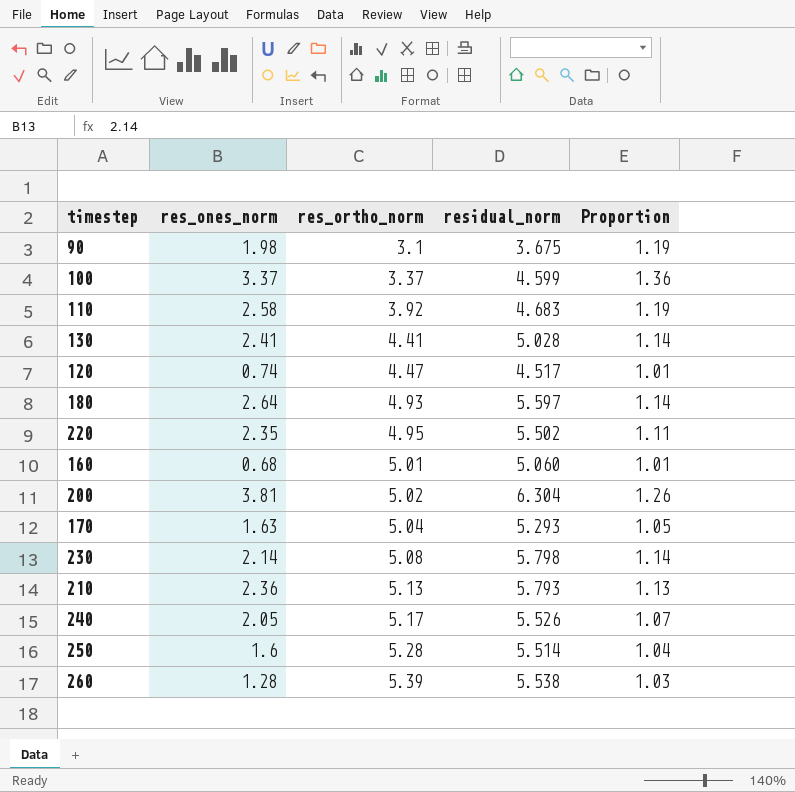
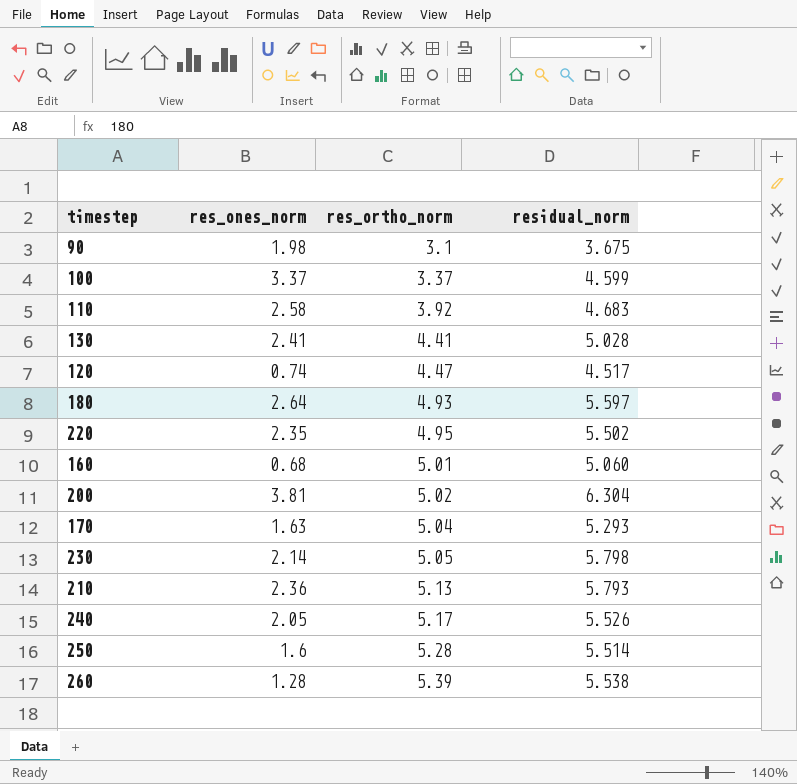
column Proportion | formula: [residual_norm] / [res_ortho_norm] -> none
230 | res_ortho_norm: 5.08 -> 5.05

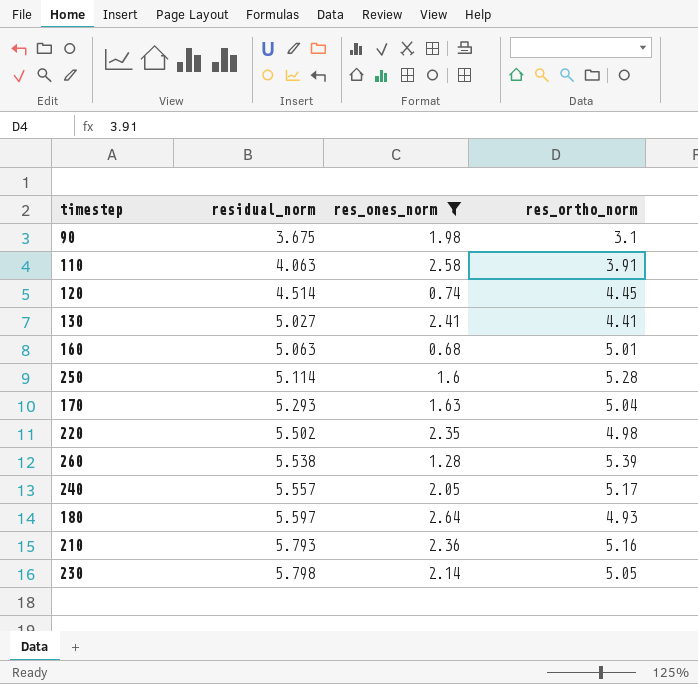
filter: none -> res_ones_norm <= 2.64
row order: res_ortho_norm ascending -> residual_norm ascending
column residual_norm | position: 4 -> 2
110 | residual_norm: 4.683 -> 4.063
110 | res_ortho_norm: 3.92 -> 3.91
120 | residual_norm: 4.517 -> 4.514
120 | res_ortho_norm: 4.47 -> 4.45
130 | residual_norm: 5.028 -> 5.027
160 | residual_norm: 5.060 -> 5.063
250 | residual_norm: 5.514 -> 5.114
220 | res_ortho_norm: 4.95 -> 4.98
240 | residual_norm: 5.526 -> 5.557
210 | res_ortho_norm: 5.13 -> 5.16

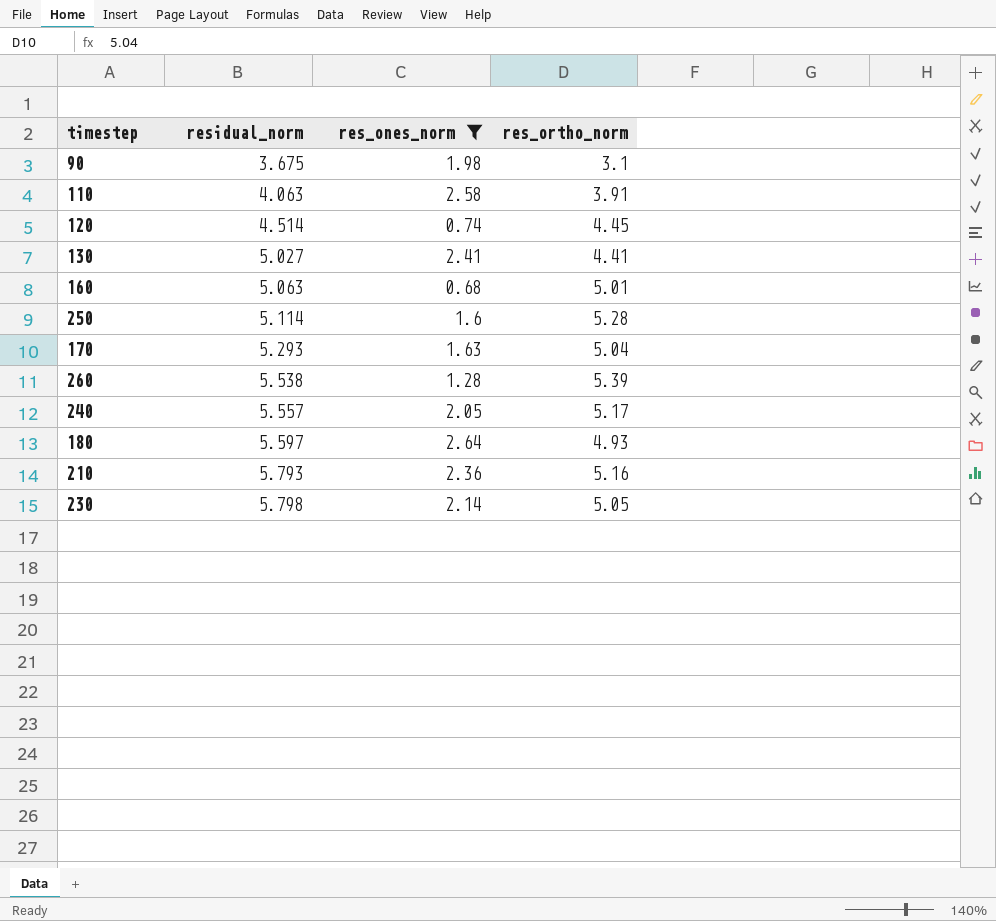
row 220: 5.502 | 2.35 | 4.98 -> none

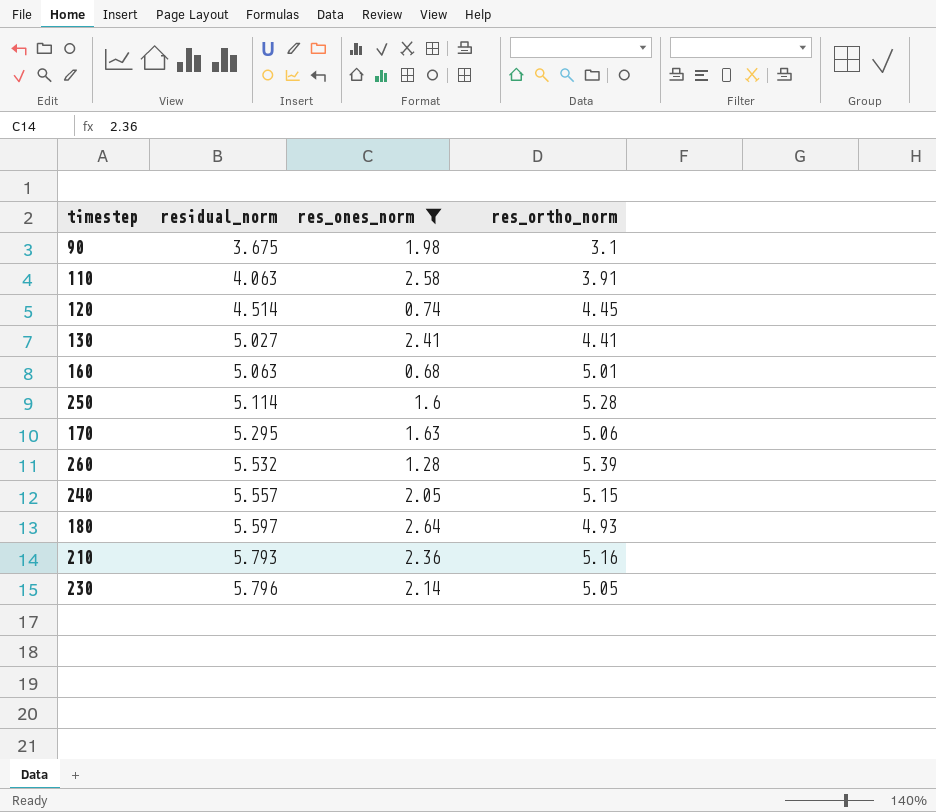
170 | residual_norm: 5.293 -> 5.295
170 | res_ortho_norm: 5.04 -> 5.06
260 | residual_norm: 5.538 -> 5.532
240 | res_ortho_norm: 5.17 -> 5.15
230 | residual_norm: 5.798 -> 5.796

